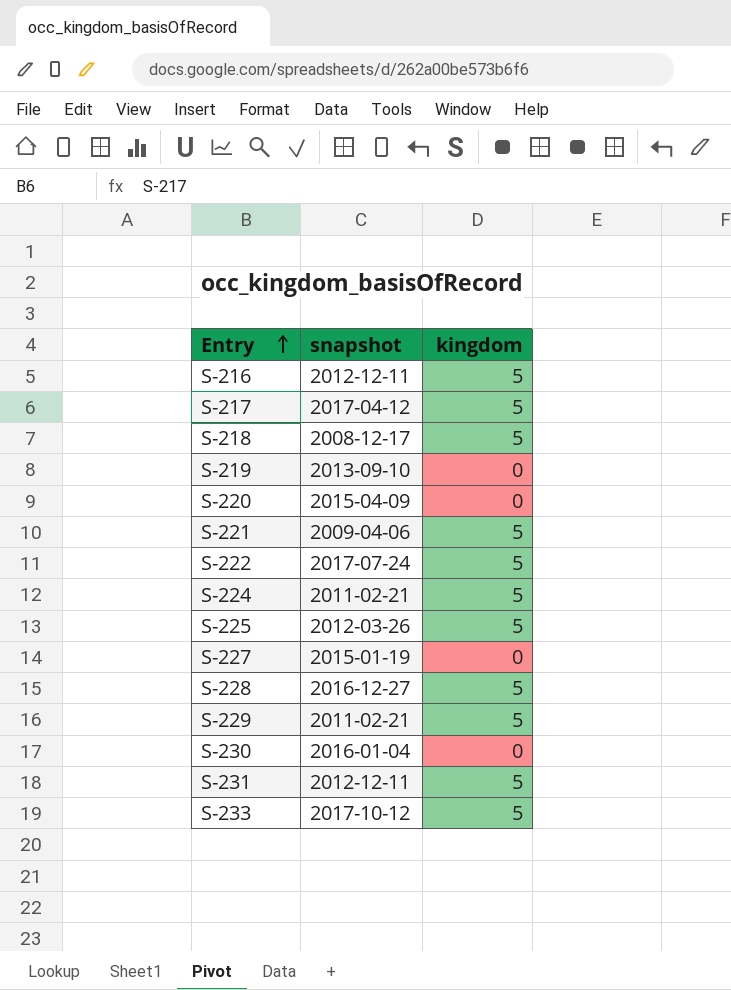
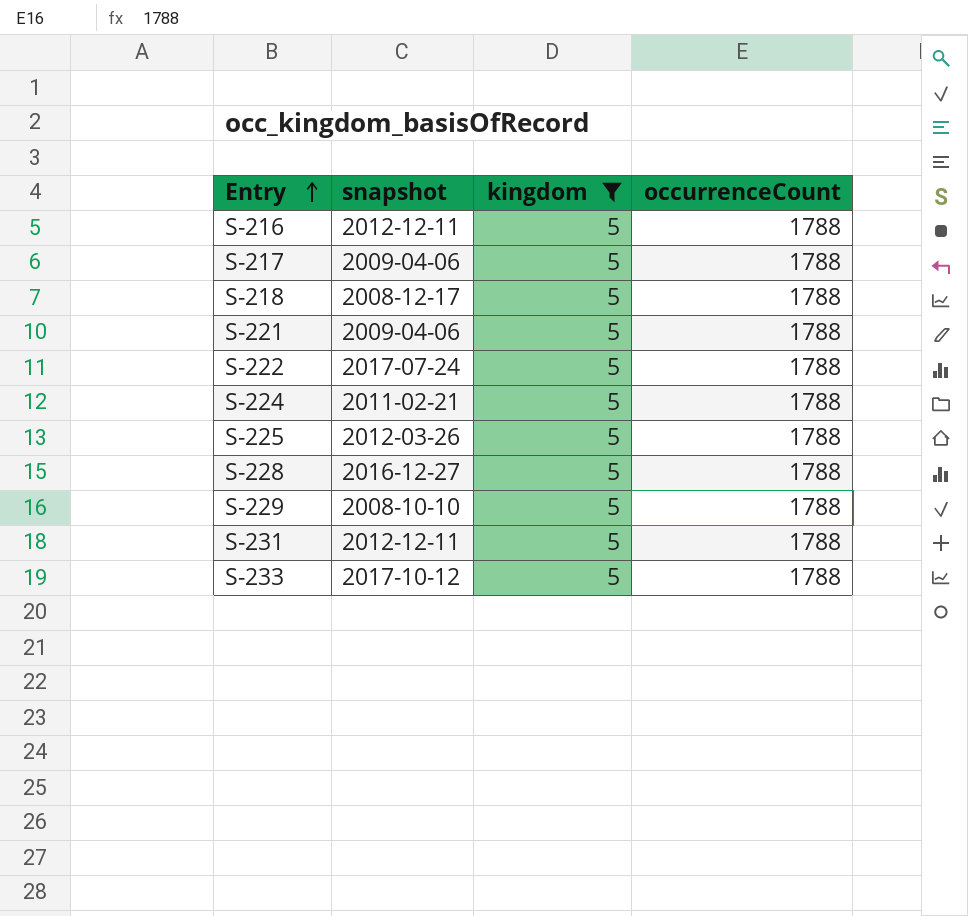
filter: none -> kingdom = 5
column occurrenceCount | position: none -> 4
S-217 | snapshot: 2017-04-12 -> 2009-04-06
S-229 | snapshot: 2011-02-21 -> 2008-10-10

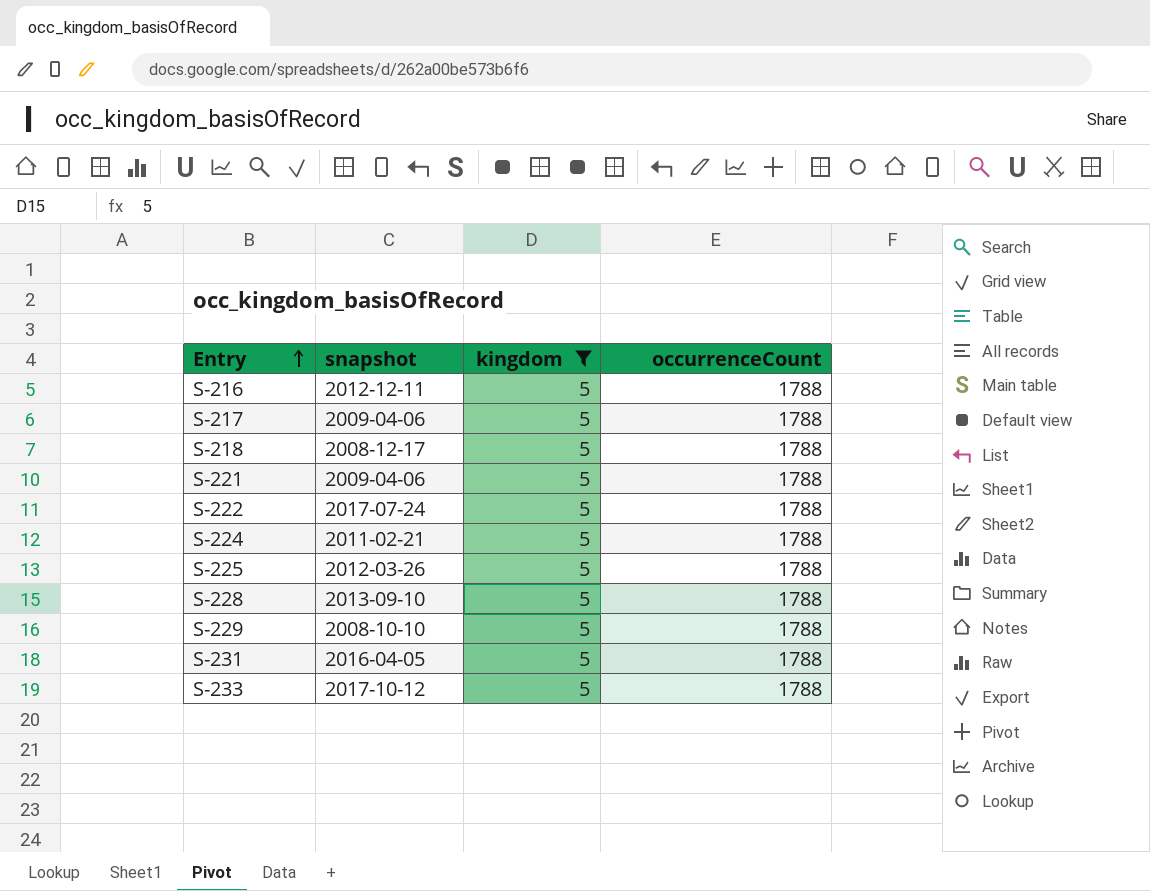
S-228 | snapshot: 2016-12-27 -> 2013-09-10
S-231 | snapshot: 2012-12-11 -> 2016-04-05

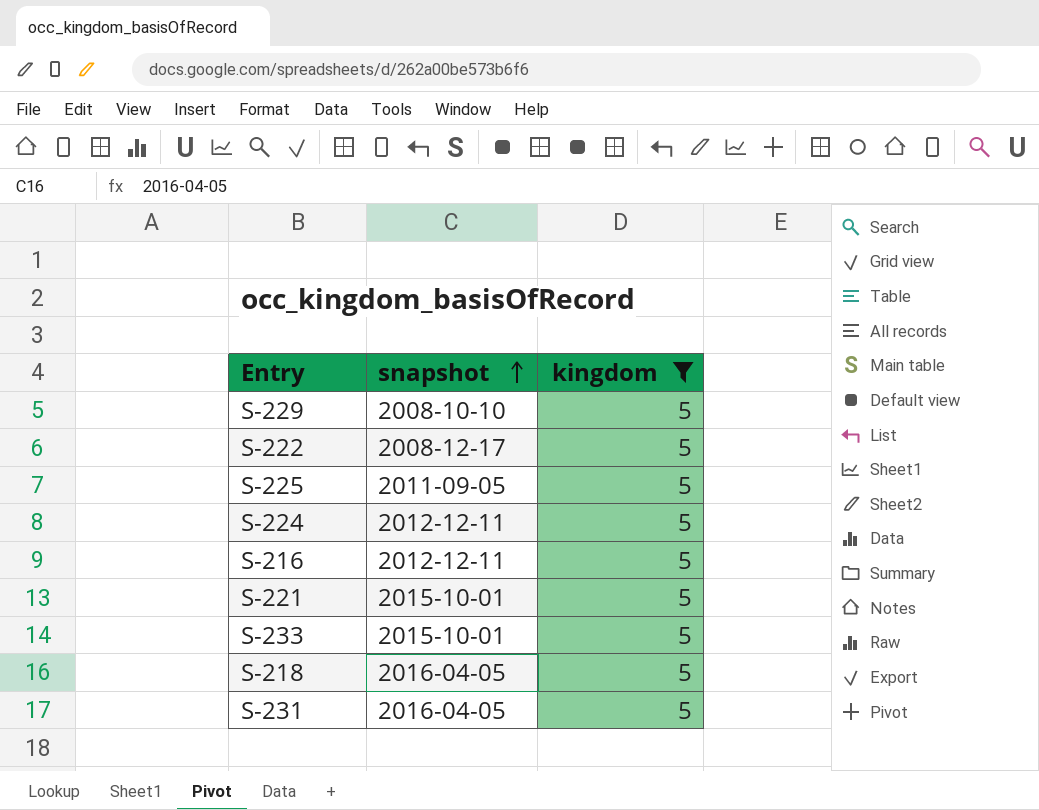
row order: Entry ascending -> snapshot ascending
column occurrenceCount | position: 4 -> none
row S-217: 2009-04-06 | 5 | 1788 -> none
row S-228: 2013-09-10 | 5 | 1788 -> none
S-222 | snapshot: 2017-07-24 -> 2008-12-17
S-225 | snapshot: 2012-03-26 -> 2011-09-05
S-224 | snapshot: 2011-02-21 -> 2012-12-11
S-221 | snapshot: 2009-04-06 -> 2015-10-01
S-233 | snapshot: 2017-10-12 -> 2015-10-01
S-218 | snapshot: 2008-12-17 -> 2016-04-05

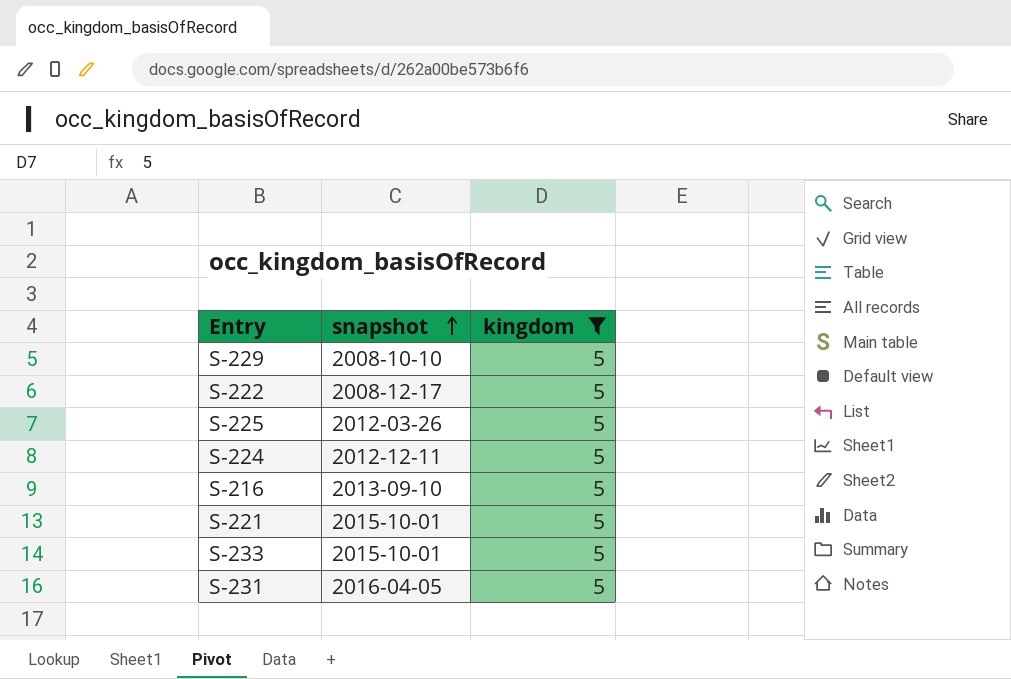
row S-218: 2016-04-05 | 5 -> none
S-225 | snapshot: 2011-09-05 -> 2012-03-26
S-216 | snapshot: 2012-12-11 -> 2013-09-10

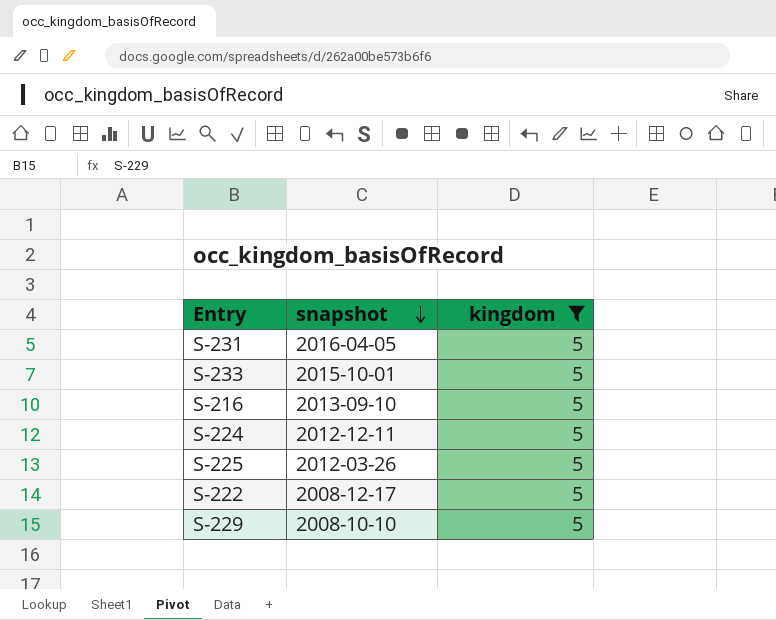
row order: snapshot ascending -> snapshot descending
row S-221: 2015-10-01 | 5 -> none

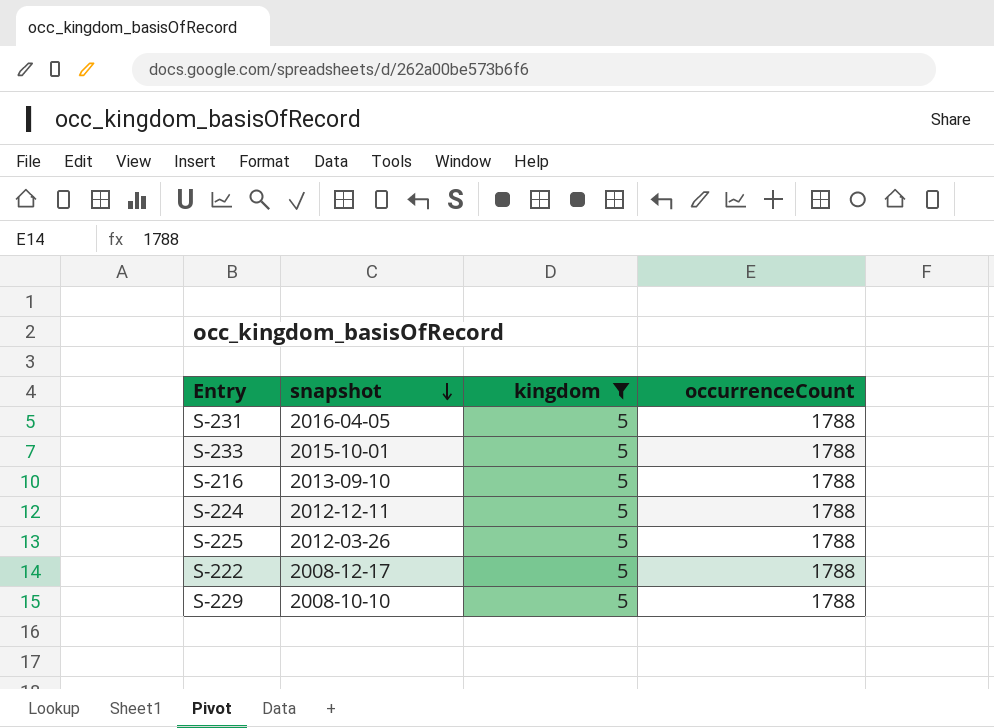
column occurrenceCount | position: none -> 4

